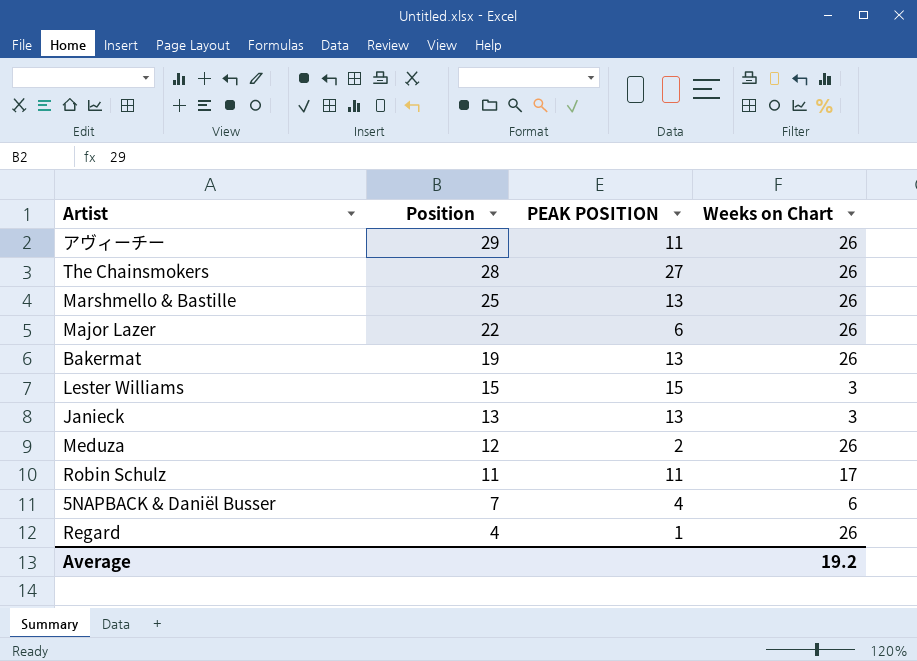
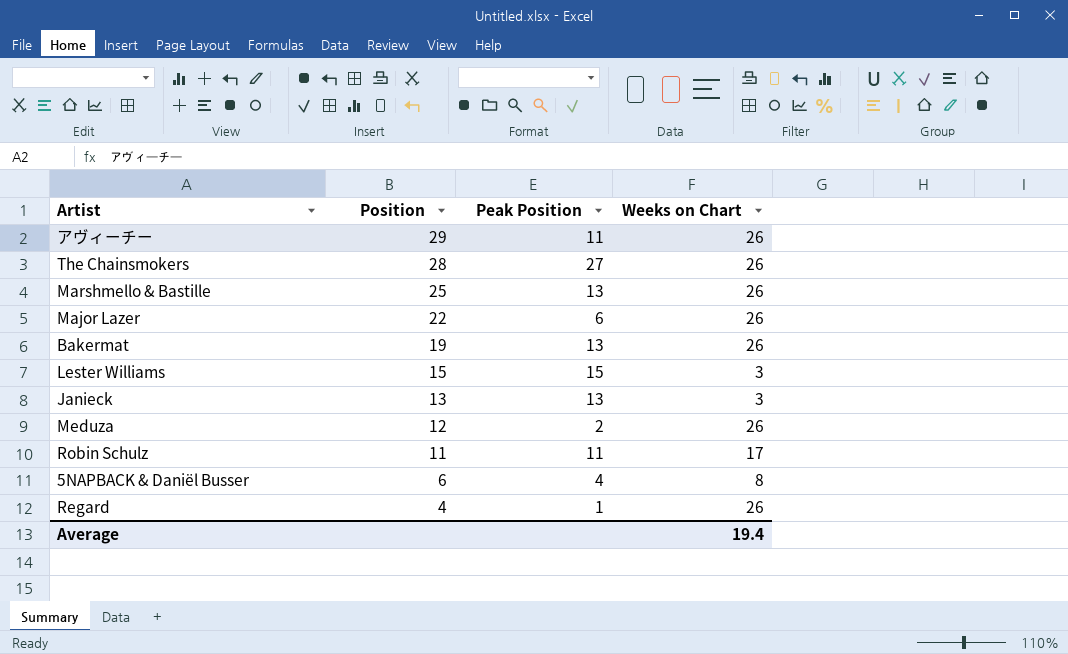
column name: PEAK POSITION -> Peak Position
5NAPBACK & Daniël Busser | Position: 7 -> 6
5NAPBACK & Daniël Busser | Weeks on Chart: 6 -> 8
Average | Weeks on Chart: 19.2 -> 19.4

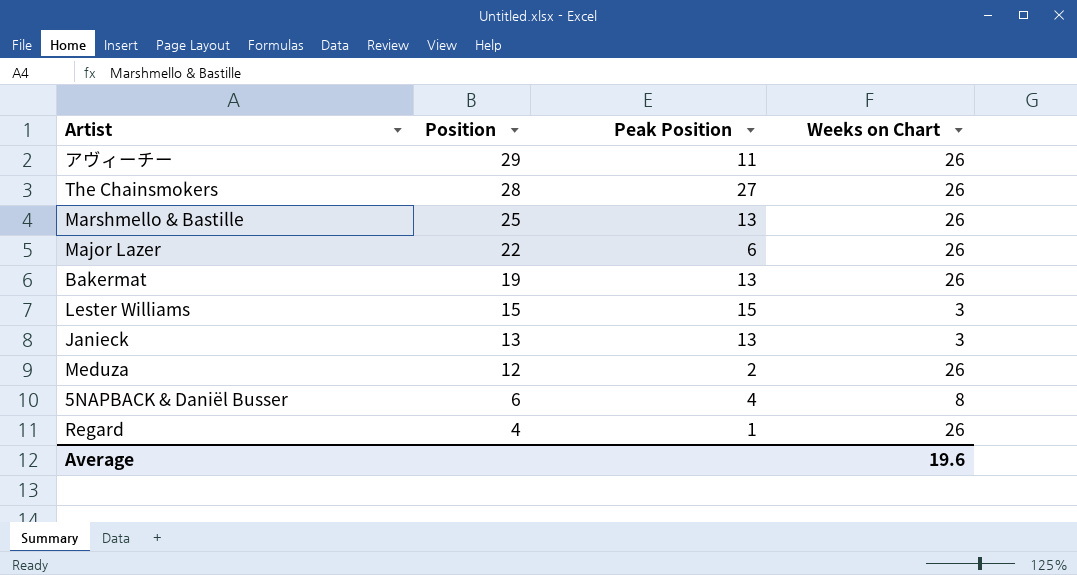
row Robin Schulz: 11 | 11 | 17 -> none
Average | Weeks on Chart: 19.4 -> 19.6

